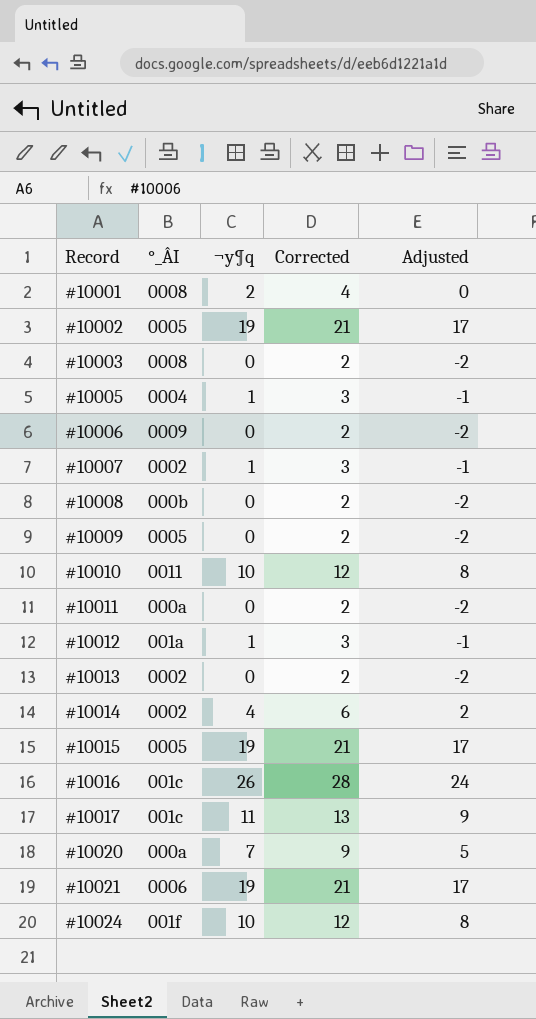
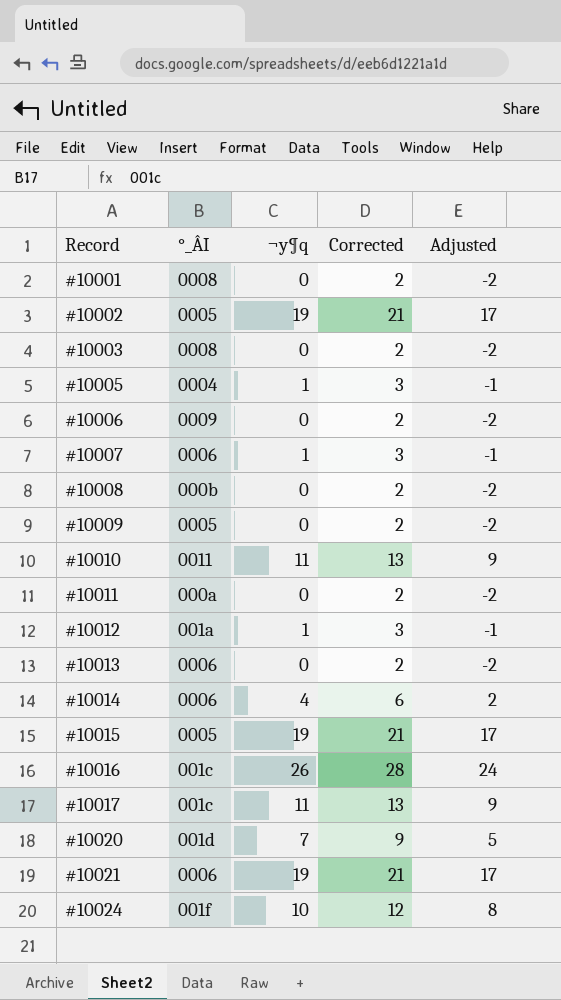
#10001 | ¬y¶q: 2 -> 0
#10001 | Corrected: 4 -> 2
#10001 | Adjusted: 0 -> -2
#10007 | °_ÂI: 0002 -> 0006
#10010 | ¬y¶q: 10 -> 11
#10010 | Corrected: 12 -> 13
#10010 | Adjusted: 8 -> 9
#10013 | °_ÂI: 0002 -> 0006
#10014 | °_ÂI: 0002 -> 0006
#10020 | °_ÂI: 000a -> 001d

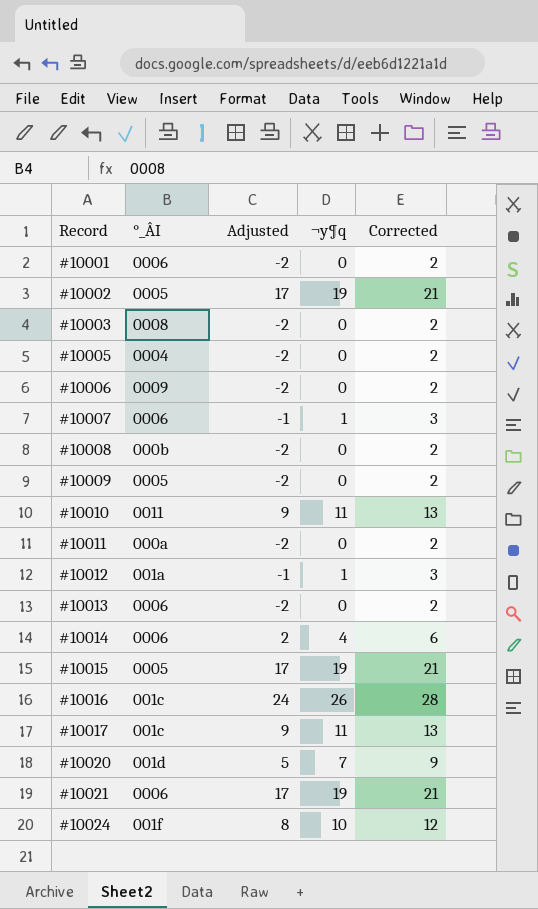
column Adjusted | position: 5 -> 3
#10001 | °_ÂI: 0008 -> 0006
#10005 | Adjusted: -1 -> -2
#10005 | ¬y¶q: 1 -> 0
#10005 | Corrected: 3 -> 2

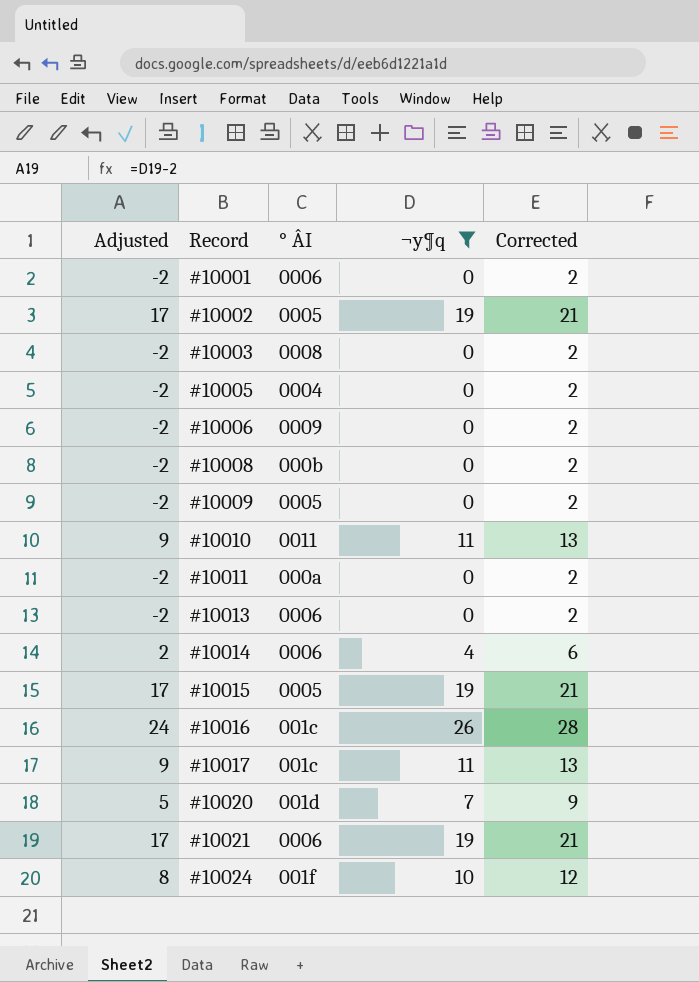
filter: none -> ¬y¶q != 1
column Adjusted | position: 3 -> 1
column name: °_ÂI -> ° ÂI

